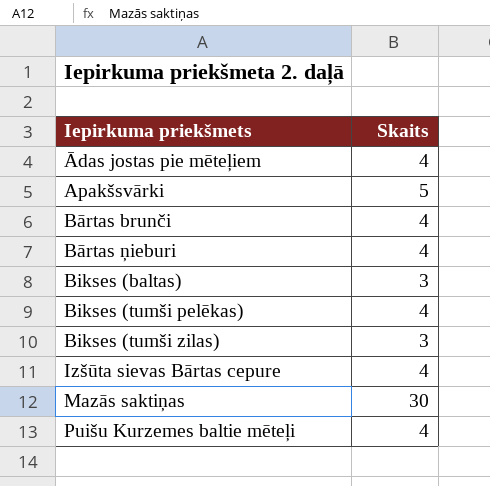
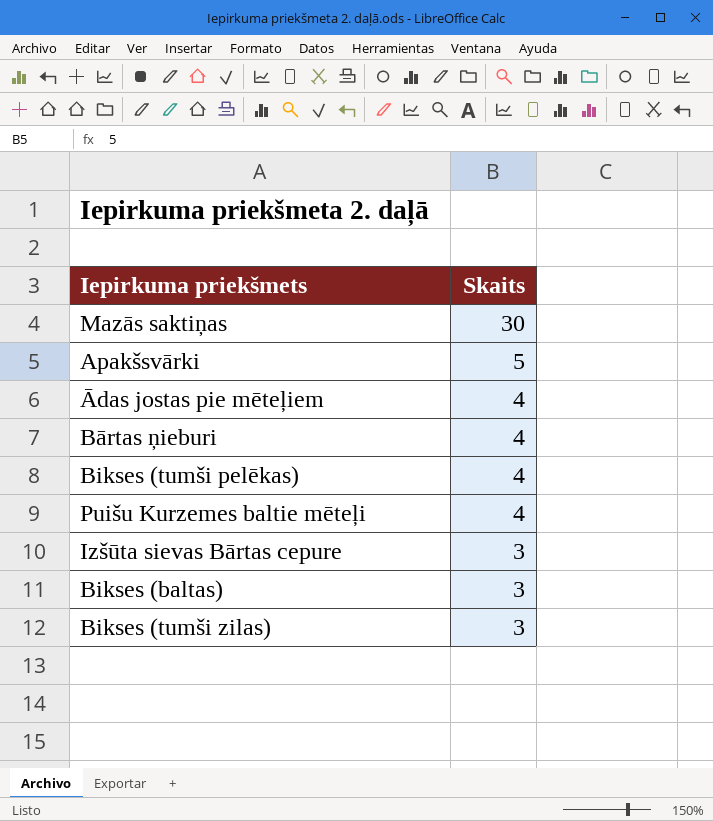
row order: Iepirkuma priekšmets ascending -> Skaits descending
row Bārtas brunči: 4 -> none
Izšūta sievas Bārtas cepure | Skaits: 4 -> 3

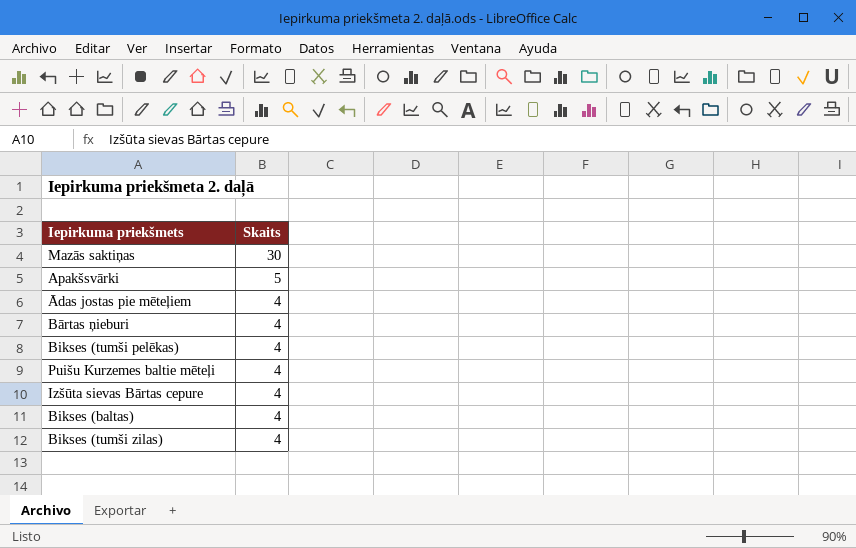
Izšūta sievas Bārtas cepure | Skaits: 3 -> 4
Bikses (baltas) | Skaits: 3 -> 4
Bikses (tumši zilas) | Skaits: 3 -> 4

